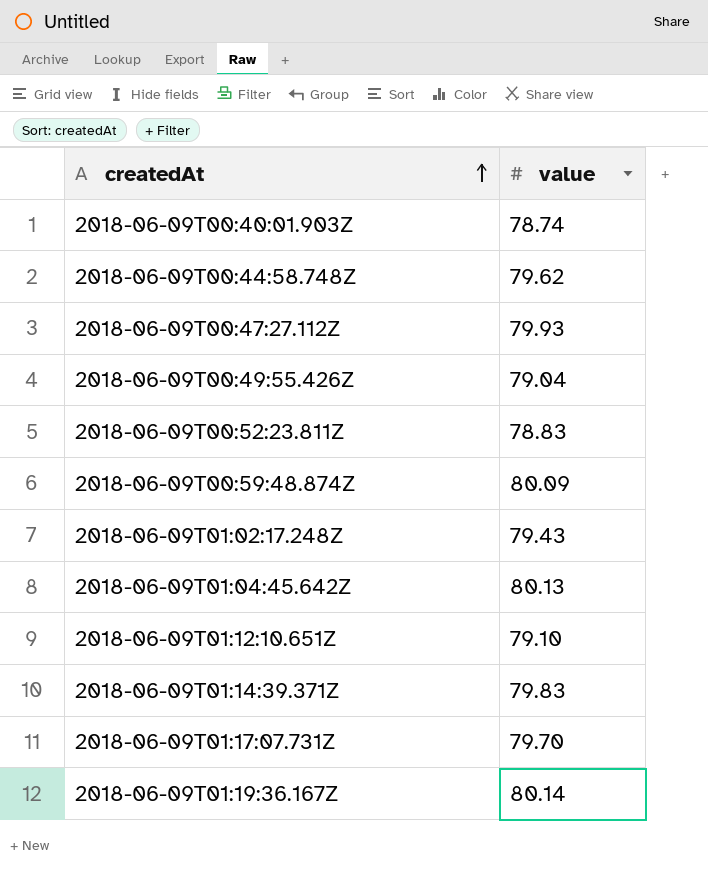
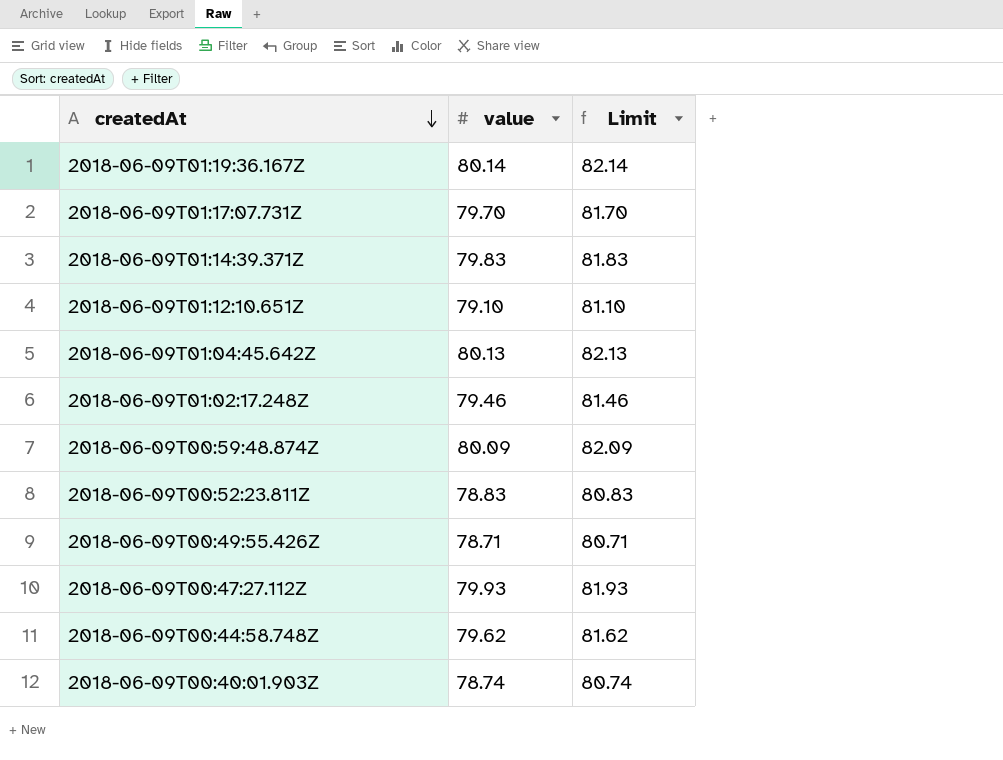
row order: createdAt ascending -> createdAt descending
column Limit | formula: none -> [value] + 2
2018-06-09T01:02:17.248Z | value: 79.43 -> 79.46
2018-06-09T00:49:55.426Z | value: 79.04 -> 78.71

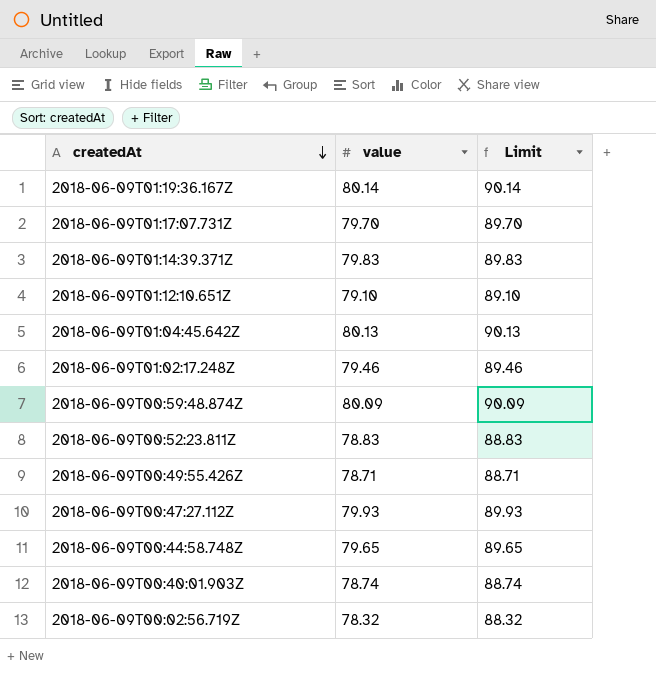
column Limit | formula: [value] + 2 -> [value] + 10
2018-06-09T00:44:58.748Z | value: 79.62 -> 79.65
row 2018-06-09T00:02:56.719Z: none -> 78.32 | 88.32

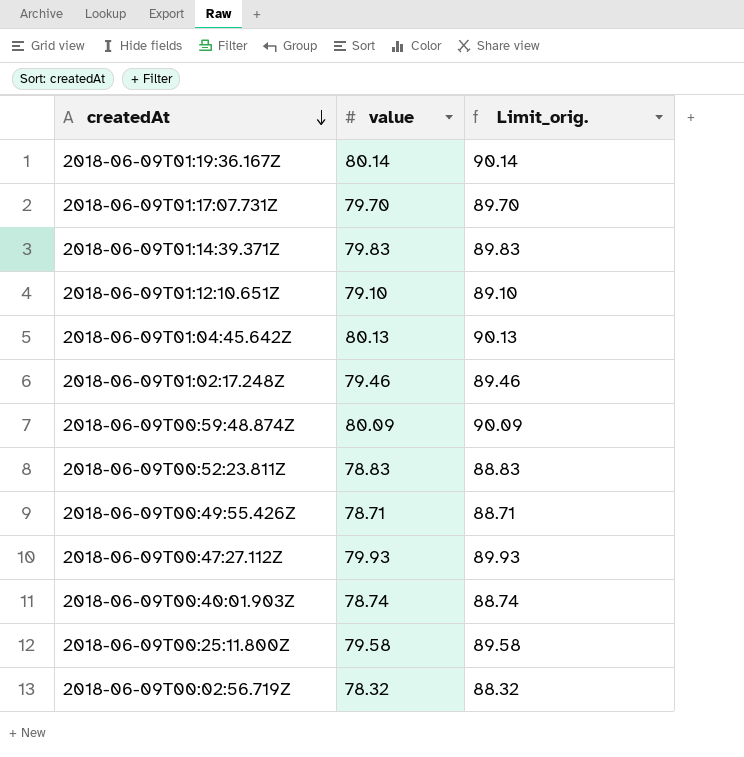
column name: Limit -> Limit_orig.
row 2018-06-09T00:44:58.748Z: 79.65 | 89.65 -> none
row 2018-06-09T00:25:11.800Z: none -> 79.58 | 89.58

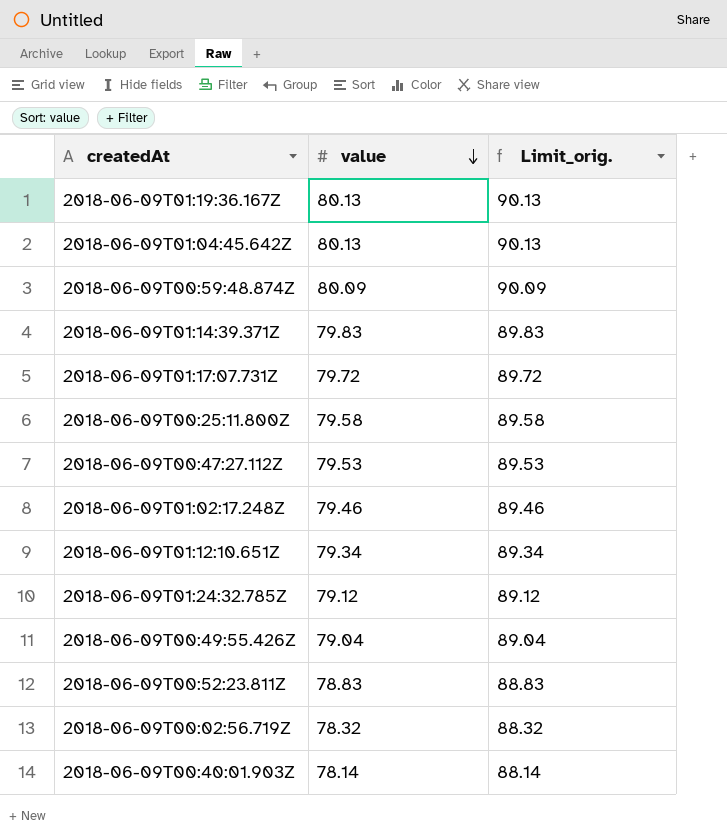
row order: createdAt descending -> value descending
2018-06-09T01:19:36.167Z | value: 80.14 -> 80.13
2018-06-09T01:19:36.167Z | Limit_orig.: 90.14 -> 90.13
2018-06-09T01:17:07.731Z | value: 79.70 -> 79.72
2018-06-09T01:17:07.731Z | Limit_orig.: 89.70 -> 89.72
2018-06-09T00:47:27.112Z | value: 79.93 -> 79.53
2018-06-09T00:47:27.112Z | Limit_orig.: 89.93 -> 89.53
2018-06-09T01:12:10.651Z | value: 79.10 -> 79.34
2018-06-09T01:12:10.651Z | Limit_orig.: 89.10 -> 89.34
row 2018-06-09T01:24:32.785Z: none -> 79.12 | 89.12
2018-06-09T00:49:55.426Z | value: 78.71 -> 79.04
2018-06-09T00:49:55.426Z | Limit_orig.: 88.71 -> 89.04
2018-06-09T00:40:01.903Z | value: 78.74 -> 78.14
2018-06-09T00:40:01.903Z | Limit_orig.: 88.74 -> 88.14

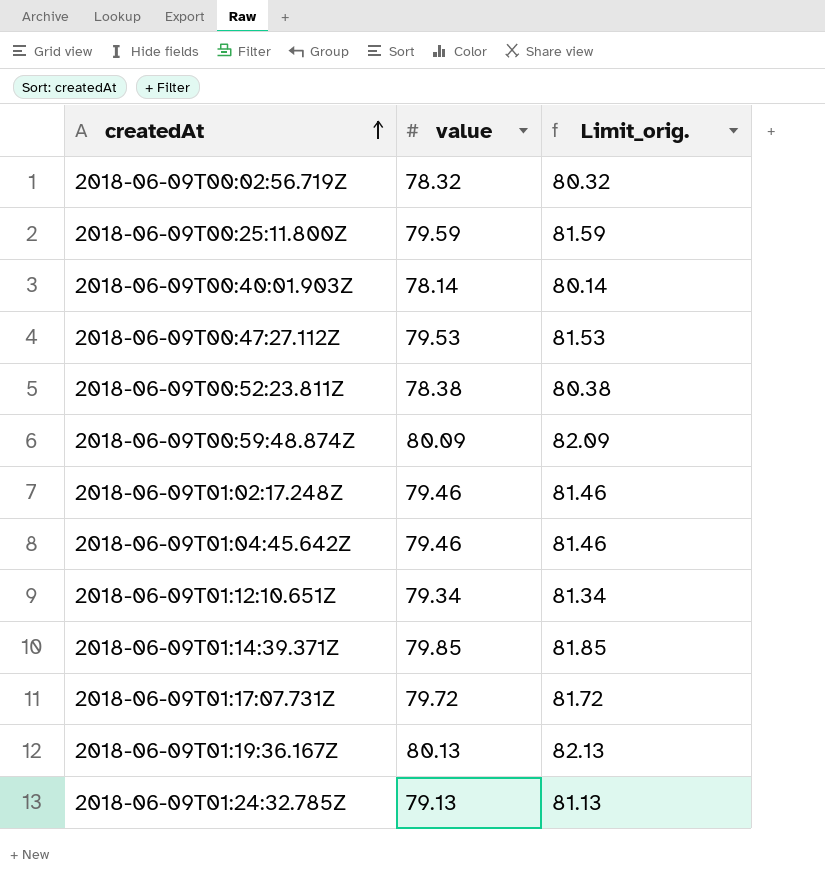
row order: value descending -> createdAt ascending
column Limit_orig. | formula: [value] + 10 -> [value] + 2
row 2018-06-09T00:49:55.426Z: 79.04 | 89.04 -> none
2018-06-09T00:25:11.800Z | value: 79.58 -> 79.59
2018-06-09T00:52:23.811Z | value: 78.83 -> 78.38
2018-06-09T01:04:45.642Z | value: 80.13 -> 79.46
2018-06-09T01:14:39.371Z | value: 79.83 -> 79.85
2018-06-09T01:24:32.785Z | value: 79.12 -> 79.13

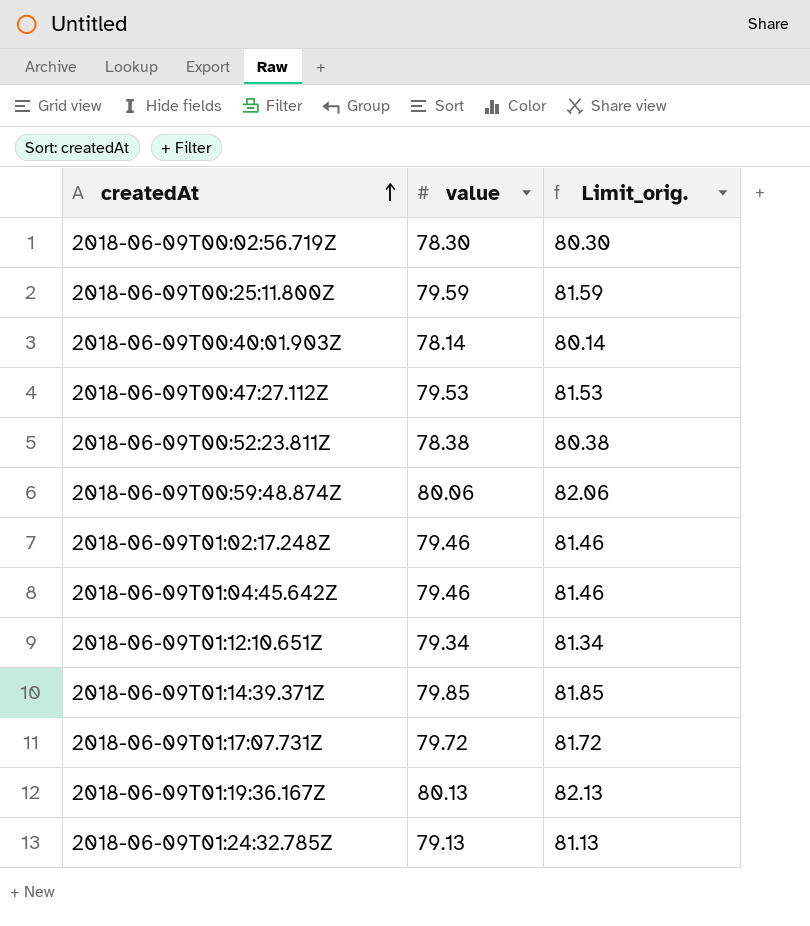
2018-06-09T00:02:56.719Z | value: 78.32 -> 78.30
2018-06-09T00:02:56.719Z | Limit_orig.: 80.32 -> 80.30
2018-06-09T00:59:48.874Z | value: 80.09 -> 80.06
2018-06-09T00:59:48.874Z | Limit_orig.: 82.09 -> 82.06

